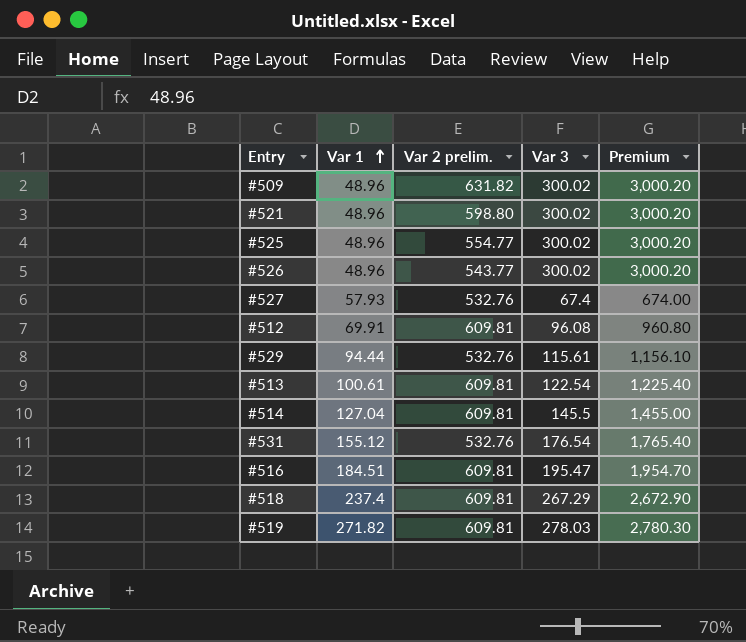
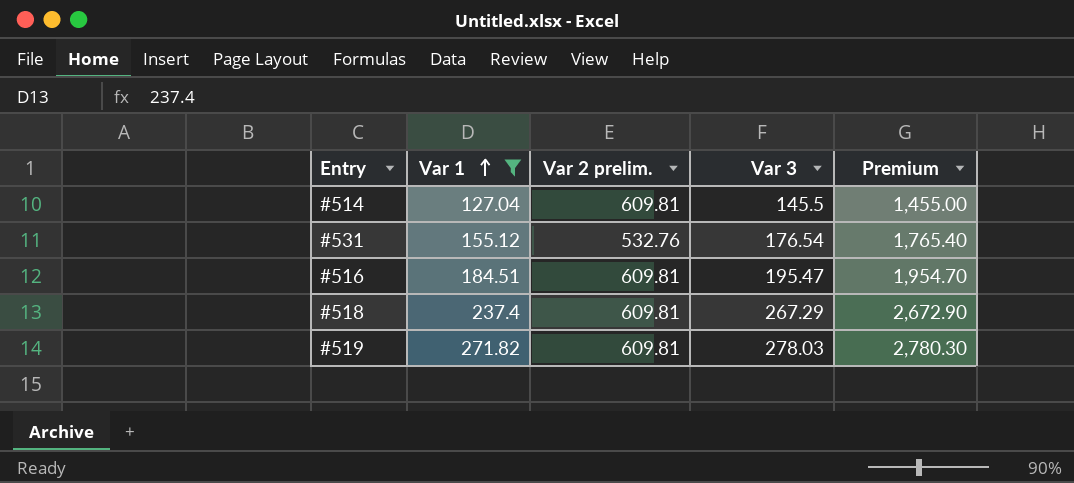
filter: none -> Var 1 >= 127.04

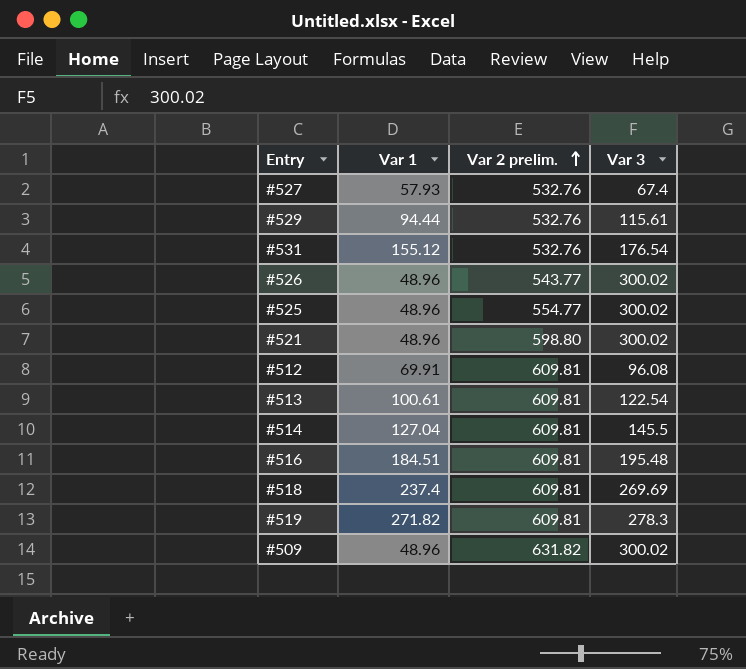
filter: Var 1 >= 127.04 -> none
row order: Var 1 ascending -> Var 2 prelim. ascending
column Premium | formula: [Var 3] * 10 -> none
#516 | Var 3: 195.47 -> 195.48
#518 | Var 3: 267.29 -> 269.69
#519 | Var 3: 278.03 -> 278.3

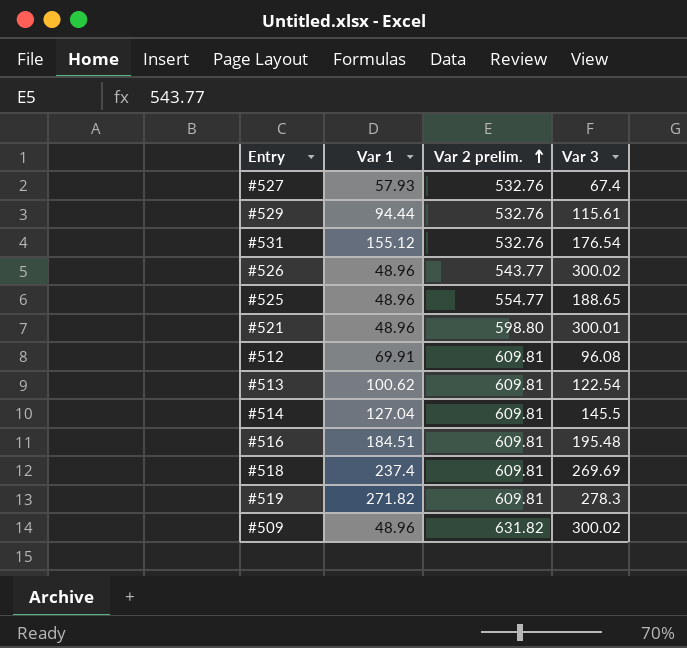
#525 | Var 3: 300.02 -> 188.65
#521 | Var 3: 300.02 -> 300.01
#513 | Var 1: 100.61 -> 100.62

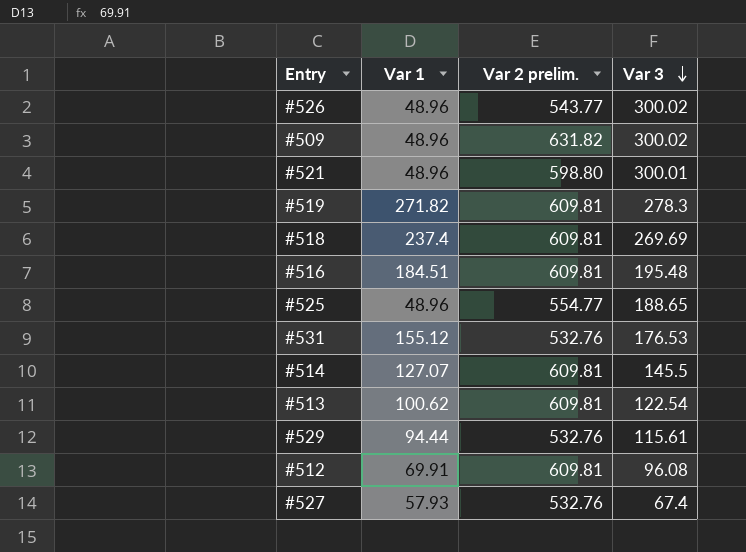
row order: Var 2 prelim. ascending -> Var 3 descending
#531 | Var 3: 176.54 -> 176.53
#514 | Var 1: 127.04 -> 127.07

